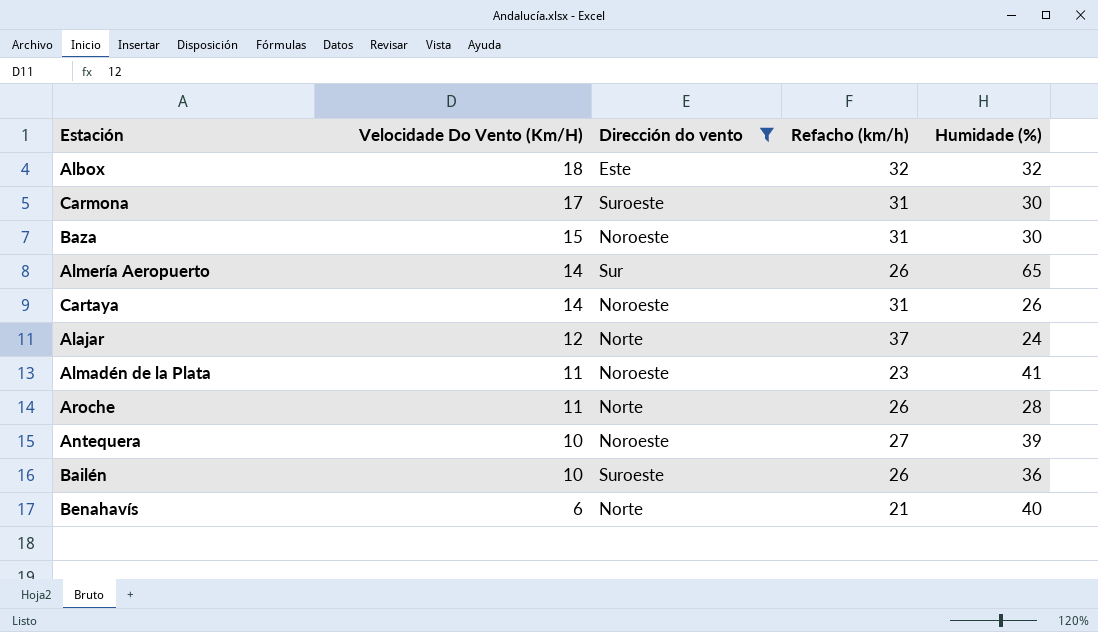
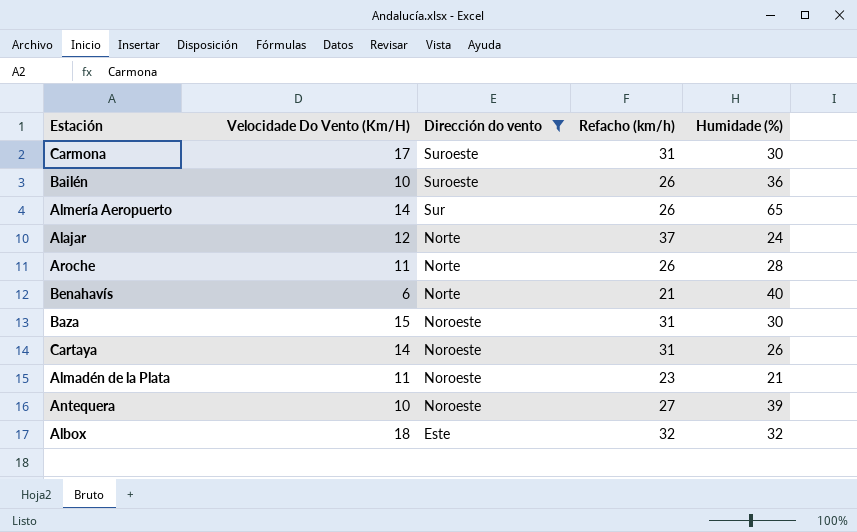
row order: Velocidade Do Vento (Km/H) descending -> Dirección do vento descending
Almadén de la Plata | Humidade (%): 41 -> 21

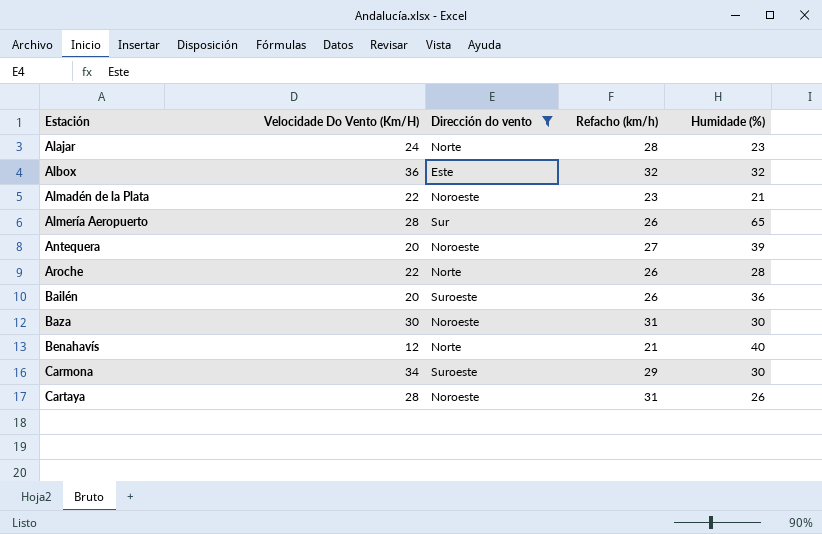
row order: Dirección do vento descending -> Estación ascending
Alajar | Velocidade Do Vento (Km/H): 12 -> 24
Alajar | Refacho (km/h): 37 -> 28
Alajar | Humidade (%): 24 -> 23
Albox | Velocidade Do Vento (Km/H): 18 -> 36
Almadén de la Plata | Velocidade Do Vento (Km/H): 11 -> 22
Almería Aeropuerto | Velocidade Do Vento (Km/H): 14 -> 28
Antequera | Velocidade Do Vento (Km/H): 10 -> 20
Aroche | Velocidade Do Vento (Km/H): 11 -> 22
Bailén | Velocidade Do Vento (Km/H): 10 -> 20
Baza | Velocidade Do Vento (Km/H): 15 -> 30
Benahavís | Velocidade Do Vento (Km/H): 6 -> 12
Carmona | Velocidade Do Vento (Km/H): 17 -> 34
Carmona | Refacho (km/h): 31 -> 29
Cartaya | Velocidade Do Vento (Km/H): 14 -> 28

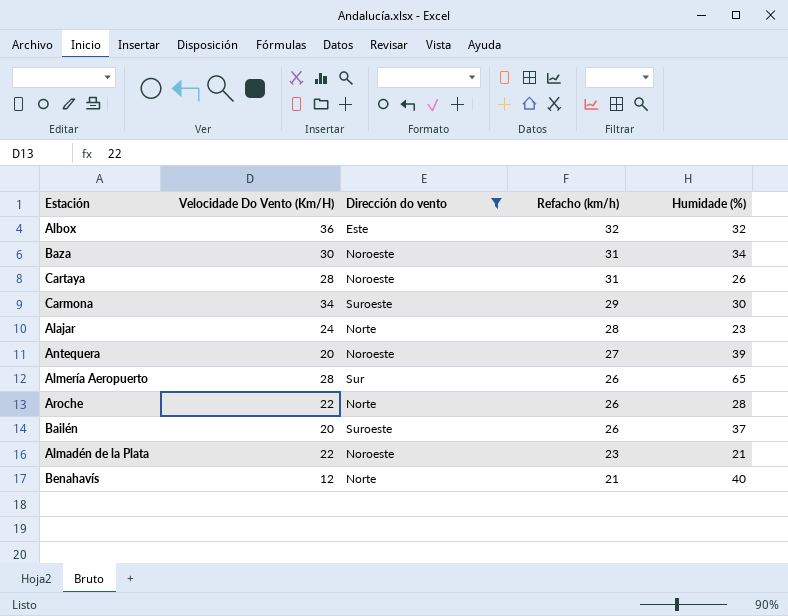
row order: Estación ascending -> Refacho (km/h) descending
Baza | Humidade (%): 30 -> 34
Bailén | Humidade (%): 36 -> 37

